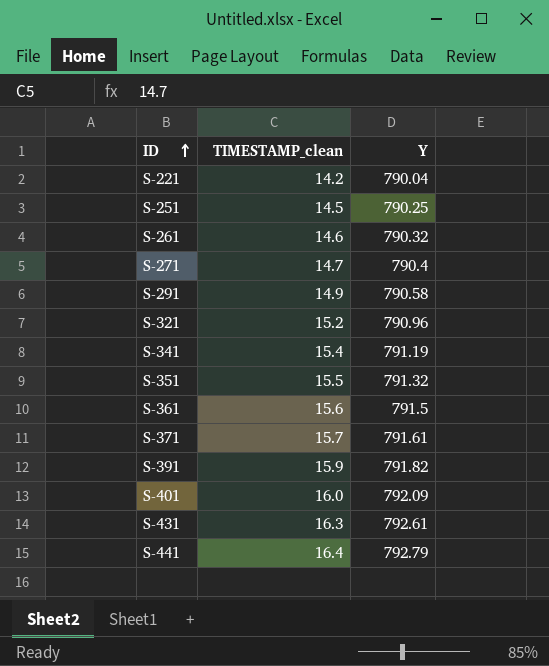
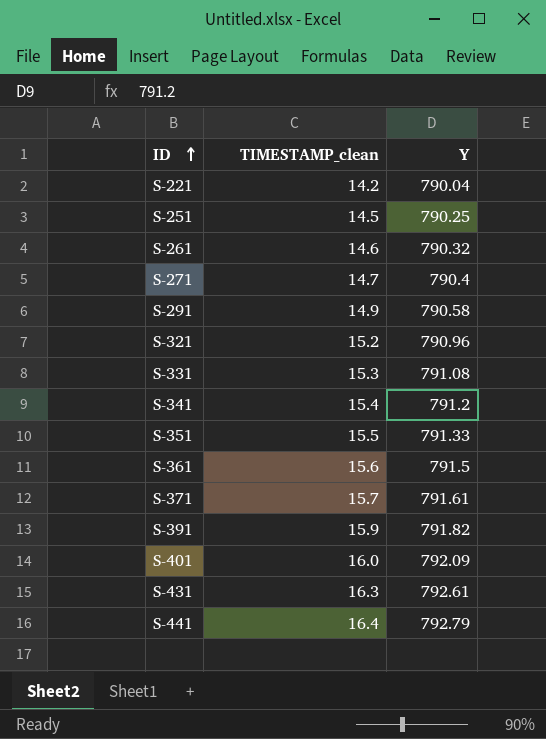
row S-331: none -> 15.3 | 791.08
S-341 | Y: 791.19 -> 791.2
S-351 | Y: 791.32 -> 791.33

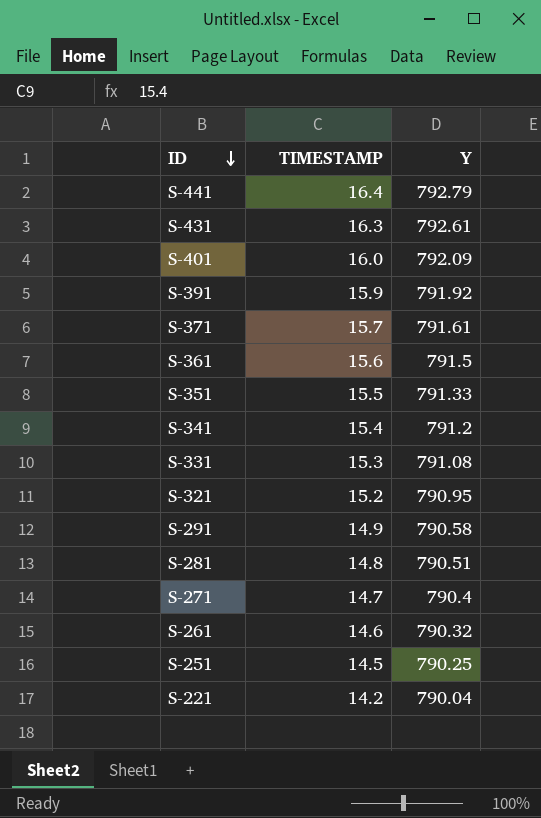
row order: ID ascending -> ID descending
column name: TIMESTAMP_clean -> TIMESTAMP
S-391 | Y: 791.82 -> 791.92
S-321 | Y: 790.96 -> 790.95
row S-281: none -> 14.8 | 790.51

